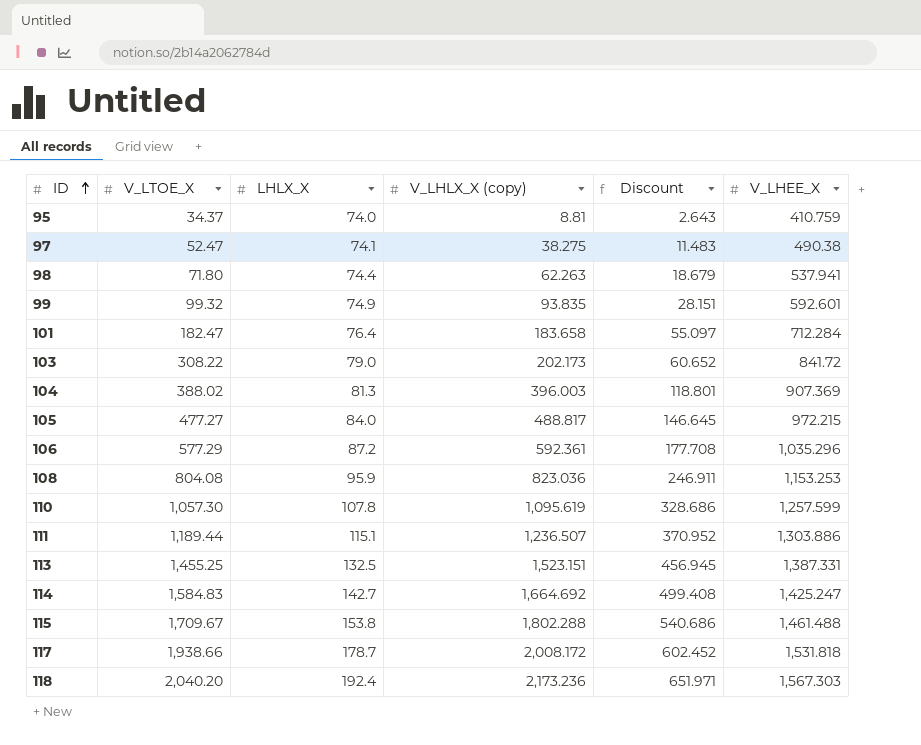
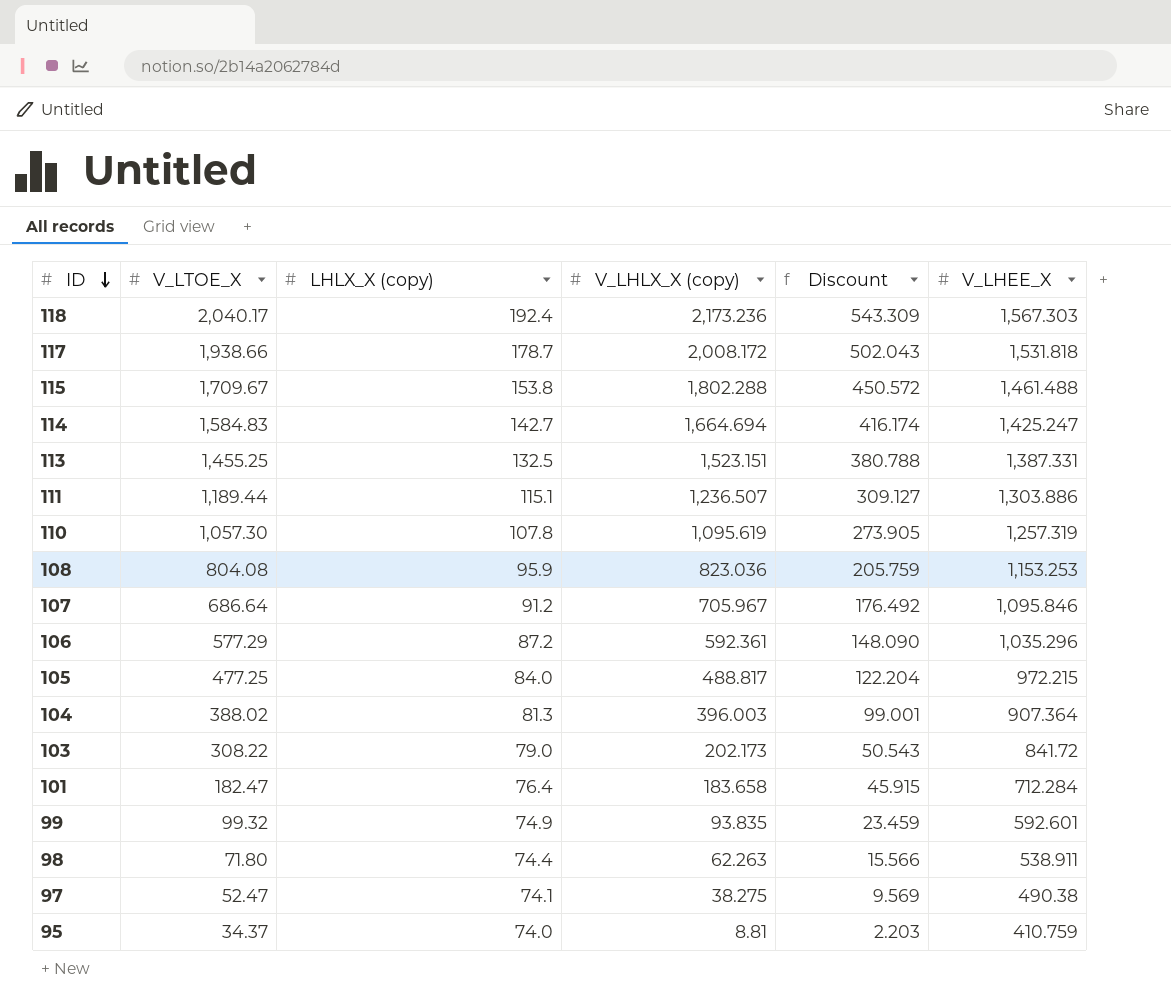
row order: ID ascending -> ID descending
column name: LHLX_X -> LHLX_X (copy)
column Discount | formula: [V_LHLX_X (copy)] * 0.3 -> [V_LHLX_X (copy)] * 0.25
118 | V_LTOE_X: 2,040.20 -> 2,040.17
114 | V_LHLX_X (copy): 1,664.692 -> 1,664.694
110 | V_LHEE_X: 1,257.599 -> 1,257.319
row 107: none -> 686.64 | 91.2 | 705.967 | 176.492 | 1,095.846
105 | V_LTOE_X: 477.27 -> 477.25
104 | V_LHEE_X: 907.369 -> 907.364
98 | V_LHEE_X: 537.941 -> 538.911

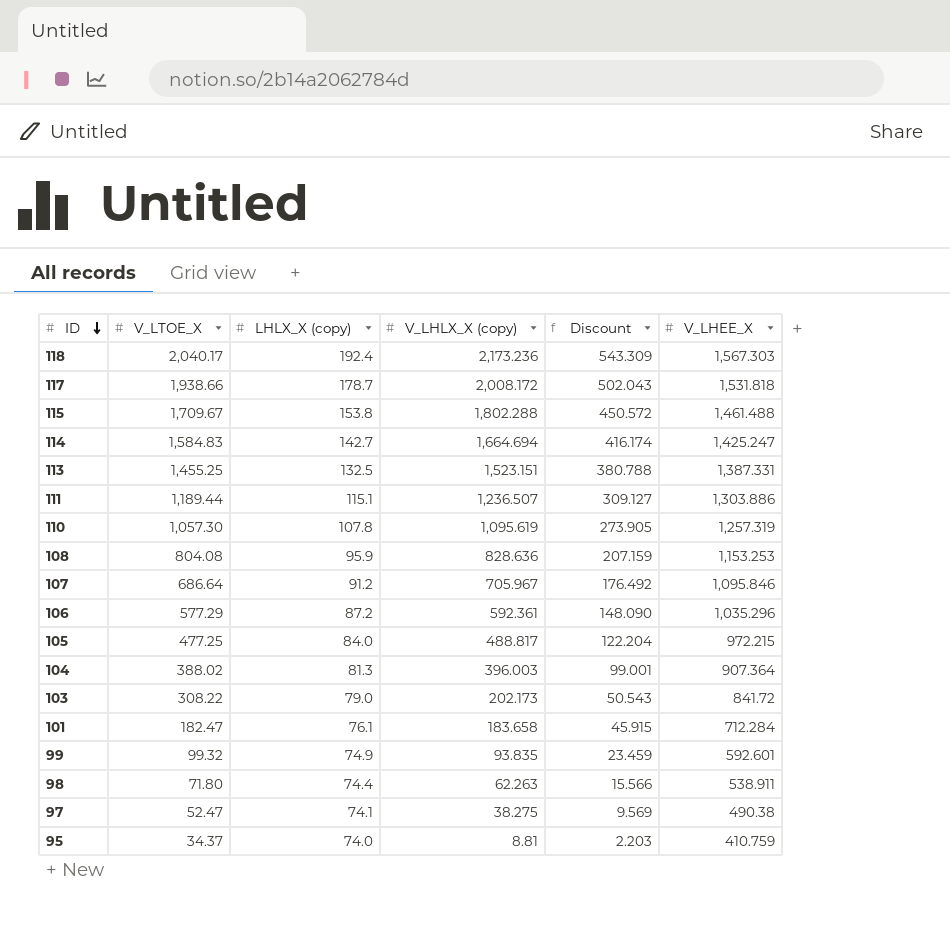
108 | V_LHLX_X (copy): 823.036 -> 828.636
108 | Discount: 205.759 -> 207.159
101 | LHLX_X (copy): 76.4 -> 76.1

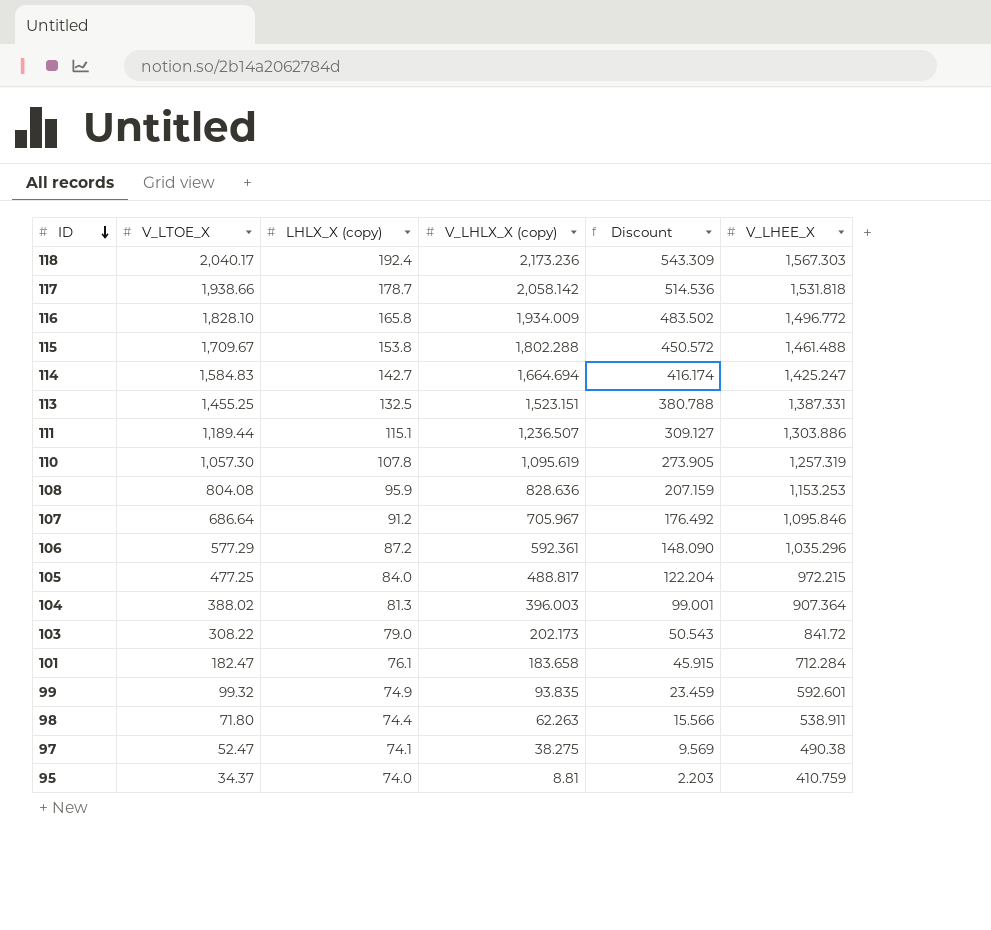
117 | V_LHLX_X (copy): 2,008.172 -> 2,058.142
117 | Discount: 502.043 -> 514.536
row 116: none -> 1,828.10 | 165.8 | 1,934.009 | 483.502 | 1,496.772

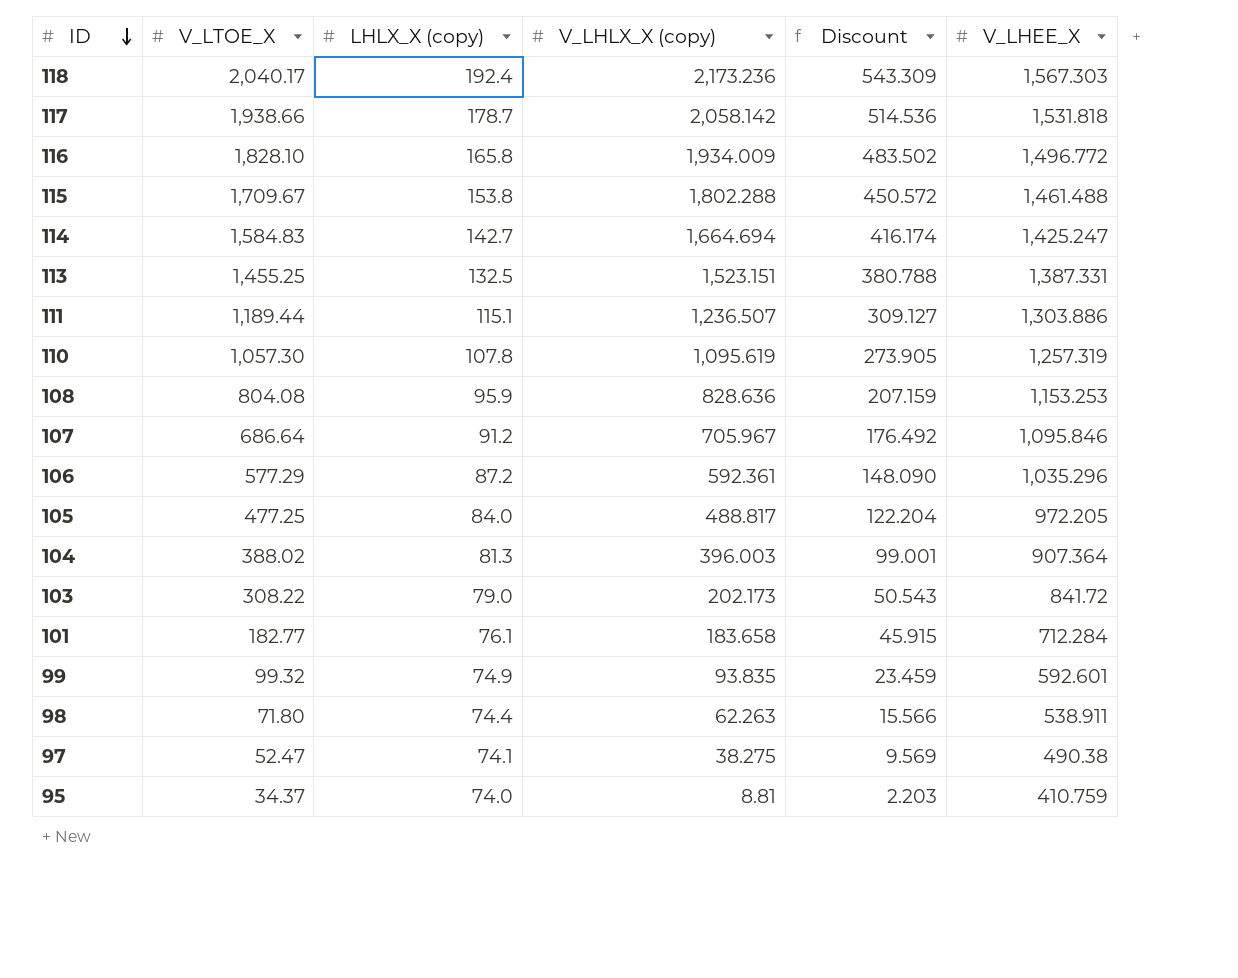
105 | V_LHEE_X: 972.215 -> 972.205
101 | V_LTOE_X: 182.47 -> 182.77

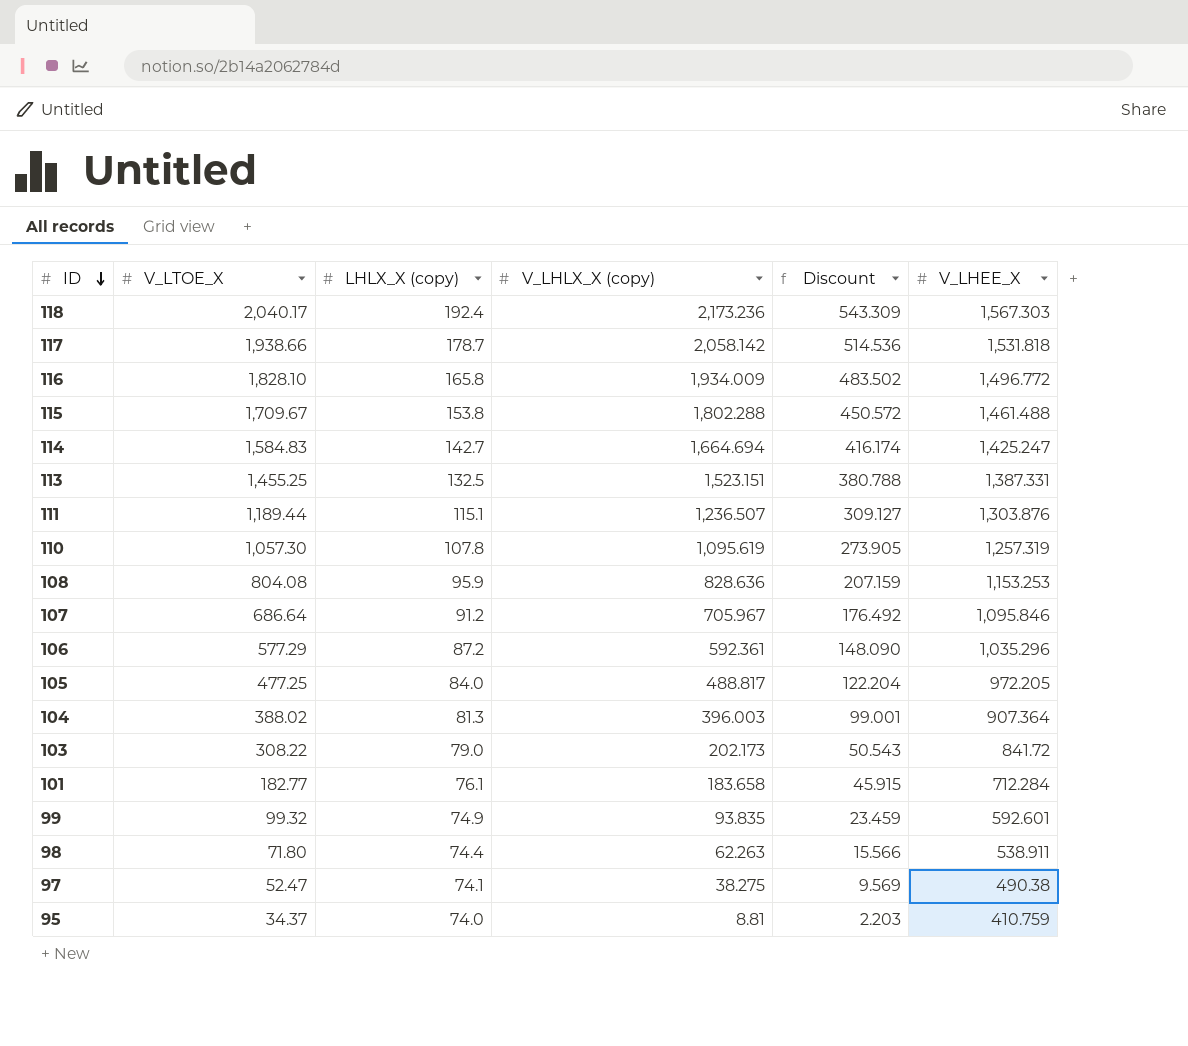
111 | V_LHEE_X: 1,303.886 -> 1,303.876

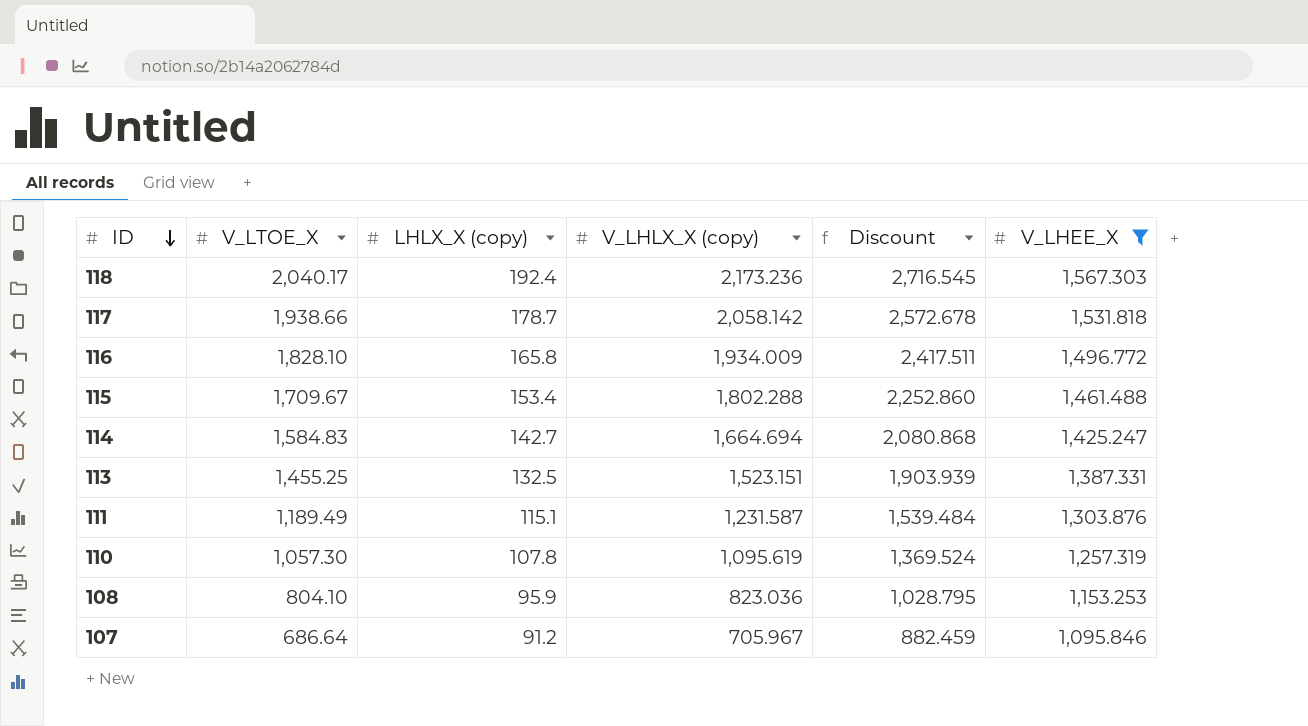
filter: none -> V_LHEE_X >= 1,095.846
column Discount | formula: [V_LHLX_X (copy)] * 0.25 -> [V_LHLX_X (copy)] * 1.25
115 | LHLX_X (copy): 153.8 -> 153.4
111 | V_LTOE_X: 1,189.44 -> 1,189.49
111 | V_LHLX_X (copy): 1,236.507 -> 1,231.587
108 | V_LTOE_X: 804.08 -> 804.10
108 | V_LHLX_X (copy): 828.636 -> 823.036

